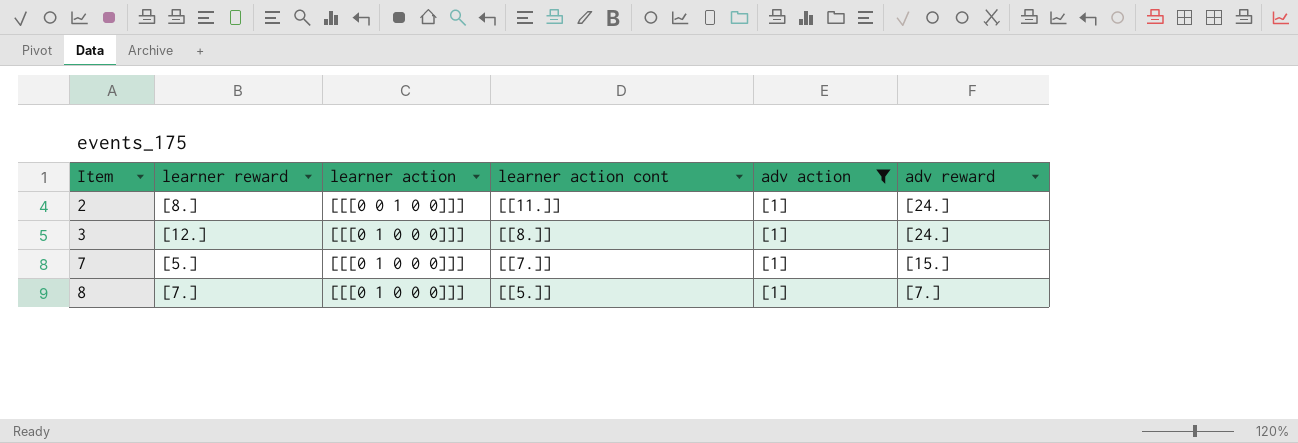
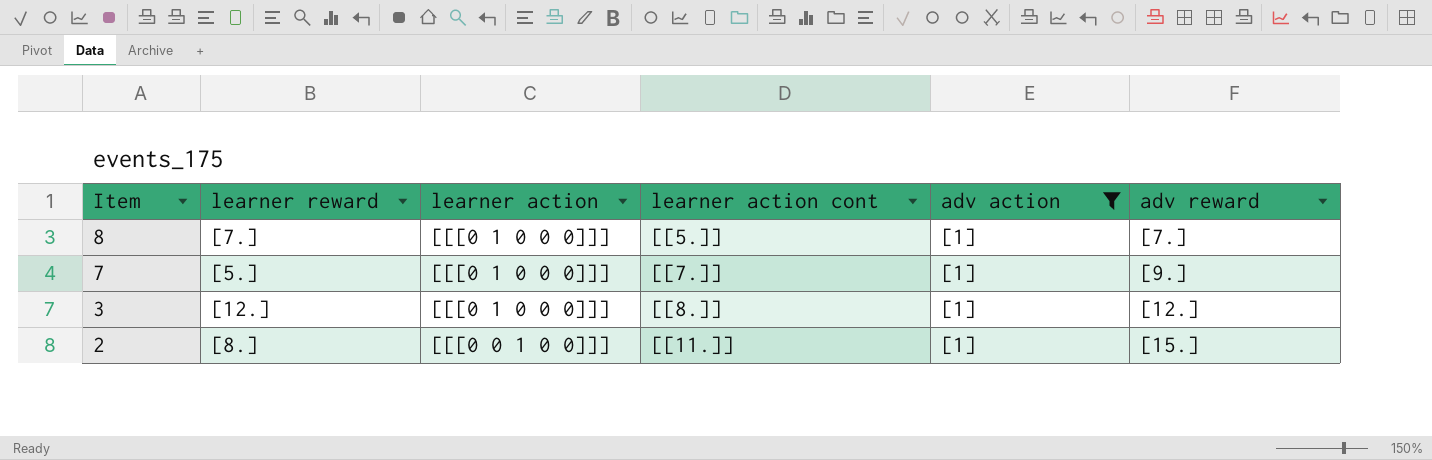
row order: Item ascending -> Item descending
7 | adv reward: [15.] -> [9.]
3 | adv reward: [24.] -> [12.]
2 | adv reward: [24.] -> [15.]

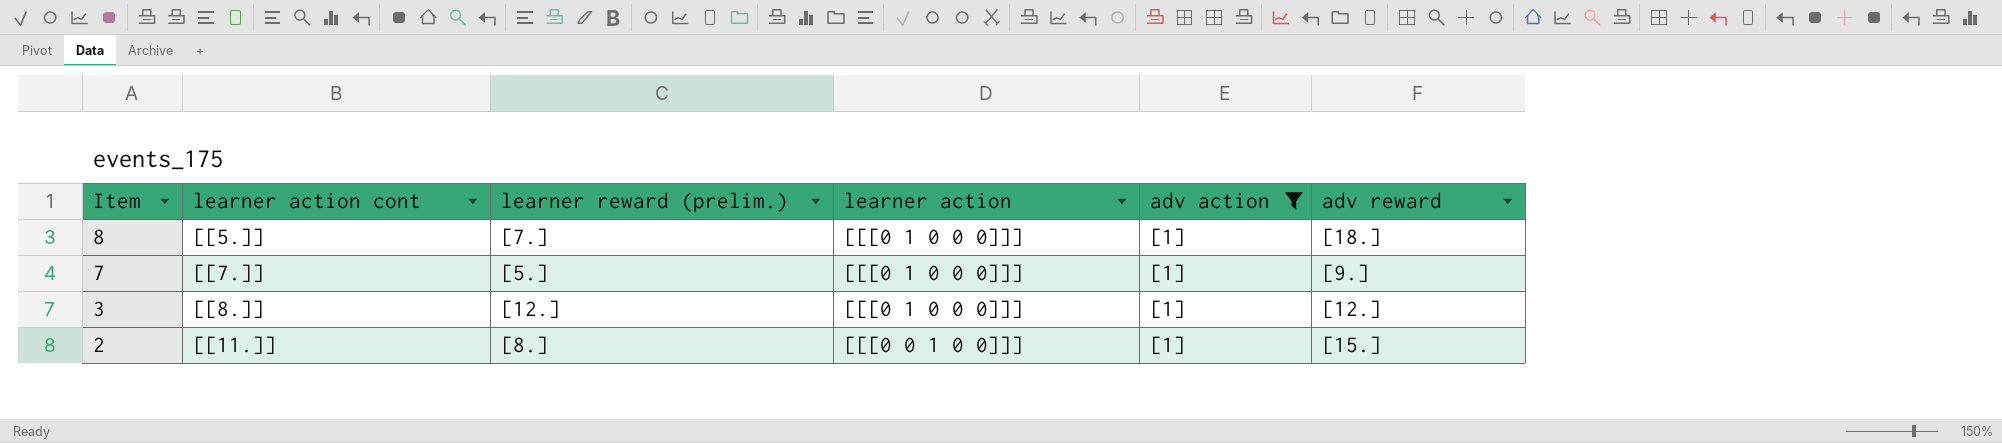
column learner action cont | position: 4 -> 2
column name: learner reward -> learner reward (prelim.)
8 | adv reward: [7.] -> [18.]

